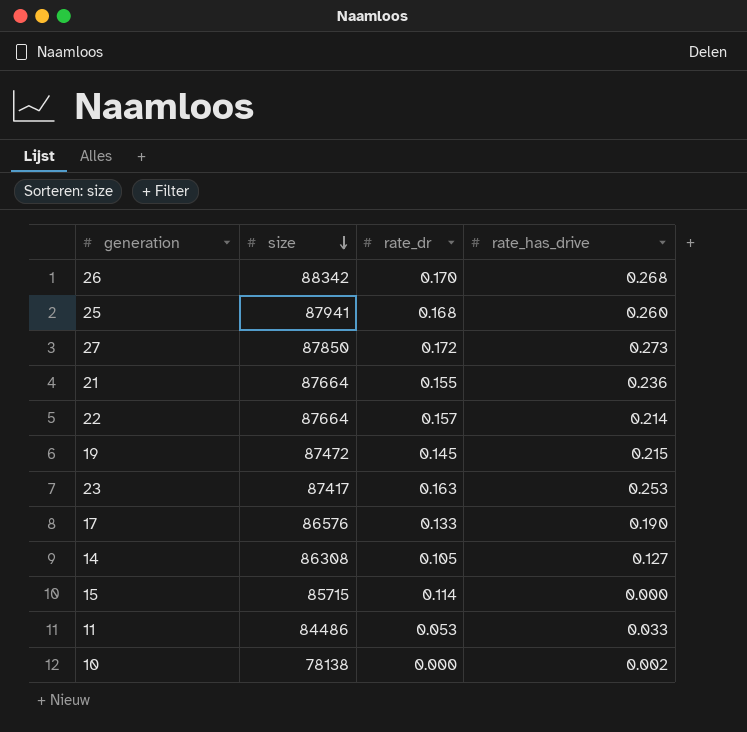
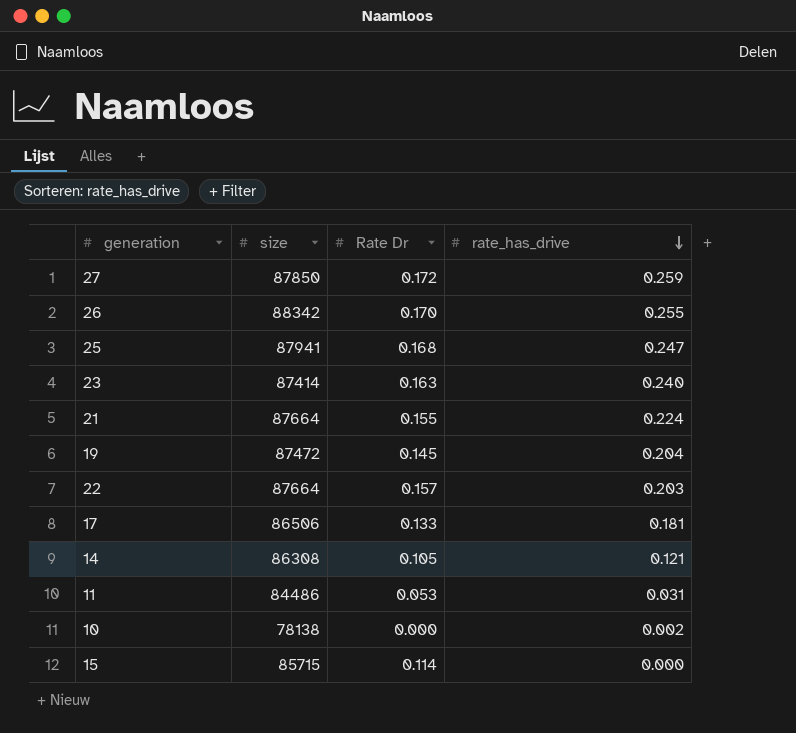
row order: size descending -> rate_has_drive descending
column name: rate_dr -> Rate Dr
27 | rate_has_drive: 0.273 -> 0.259
26 | rate_has_drive: 0.268 -> 0.255
25 | rate_has_drive: 0.260 -> 0.247
23 | size: 87417 -> 87414
23 | rate_has_drive: 0.253 -> 0.240
21 | rate_has_drive: 0.236 -> 0.224
19 | rate_has_drive: 0.215 -> 0.204
22 | rate_has_drive: 0.214 -> 0.203
17 | size: 86576 -> 86506
17 | rate_has_drive: 0.190 -> 0.181
14 | rate_has_drive: 0.127 -> 0.121
11 | rate_has_drive: 0.033 -> 0.031

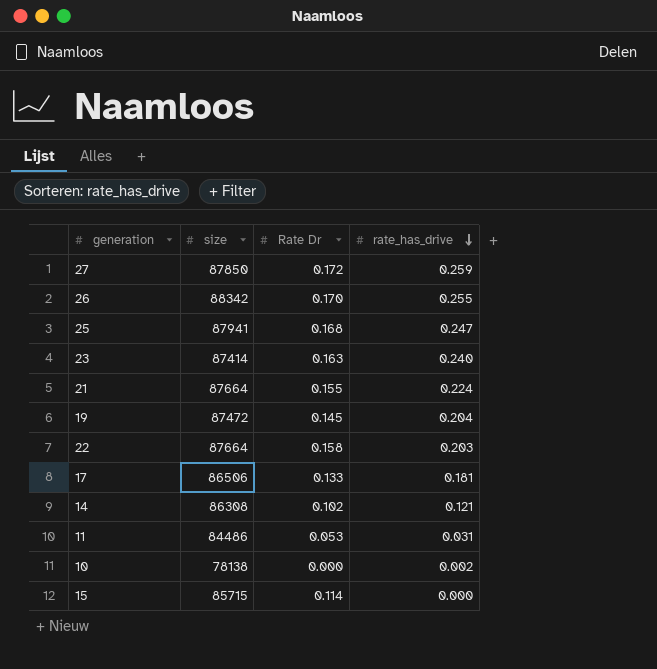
22 | Rate Dr: 0.157 -> 0.158
14 | Rate Dr: 0.105 -> 0.102

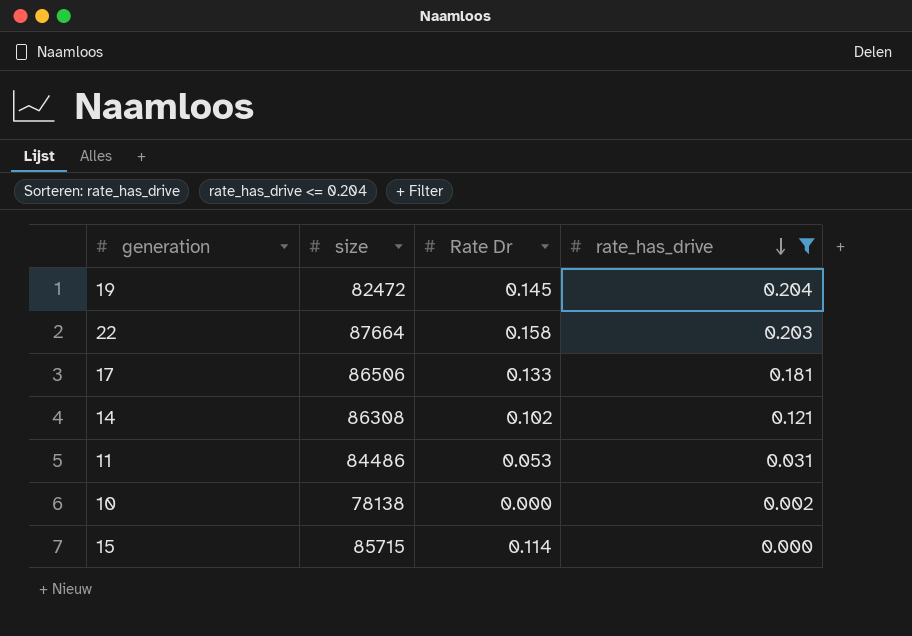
filter: none -> rate_has_drive <= 0.204
19 | size: 87472 -> 82472

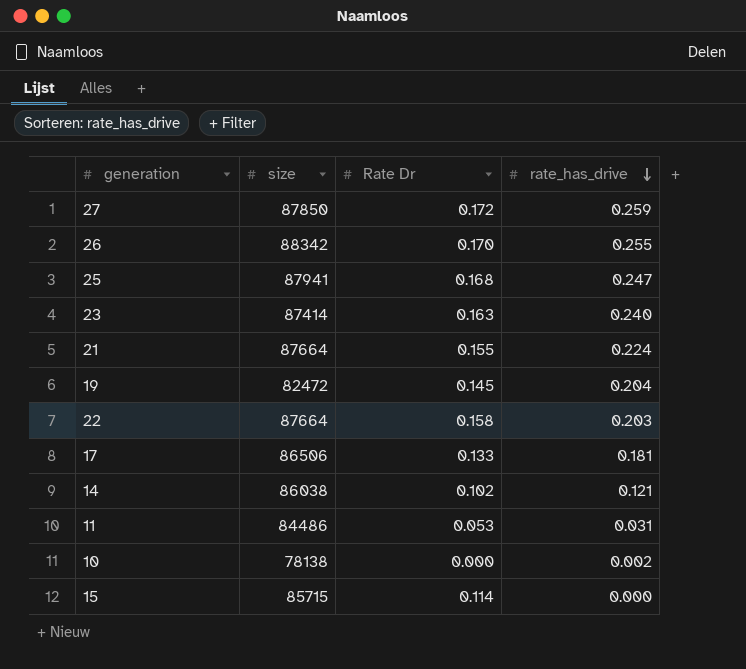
filter: rate_has_drive <= 0.204 -> none
14 | size: 86308 -> 86038

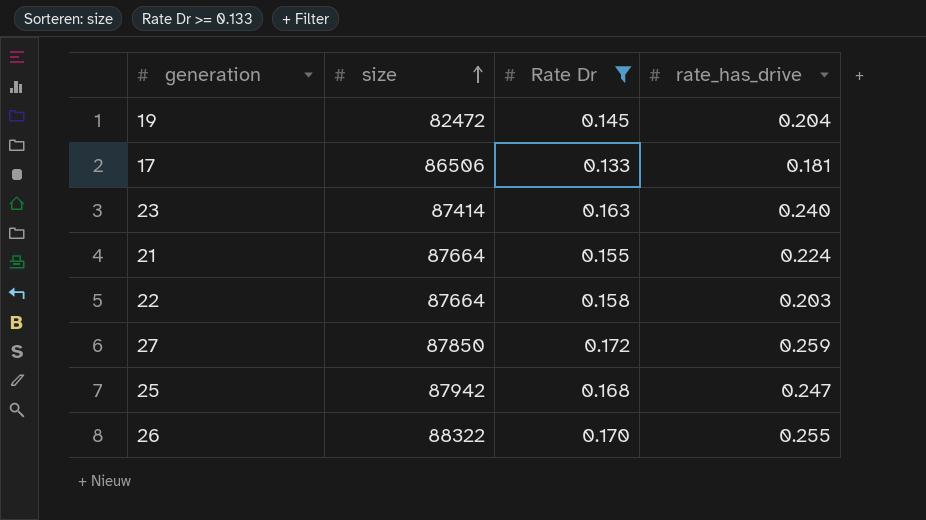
filter: none -> Rate Dr >= 0.133
row order: rate_has_drive descending -> size ascending
25 | size: 87941 -> 87942
26 | size: 88342 -> 88322

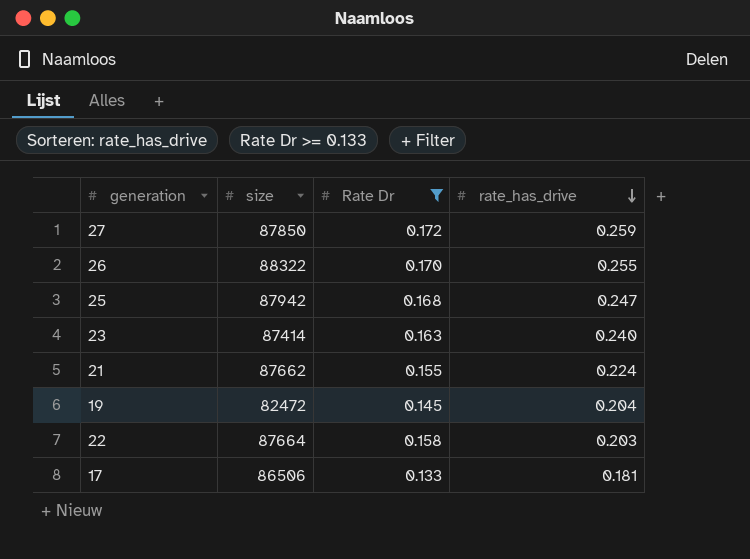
row order: size ascending -> rate_has_drive descending
21 | size: 87664 -> 87662

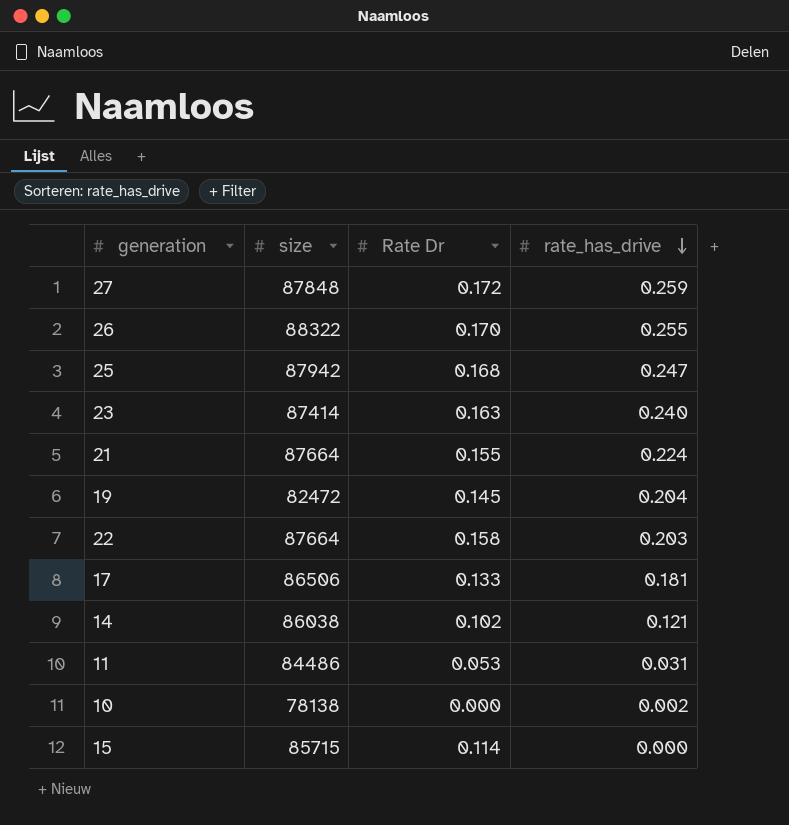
filter: Rate Dr >= 0.133 -> none
27 | size: 87850 -> 87848
21 | size: 87662 -> 87664

